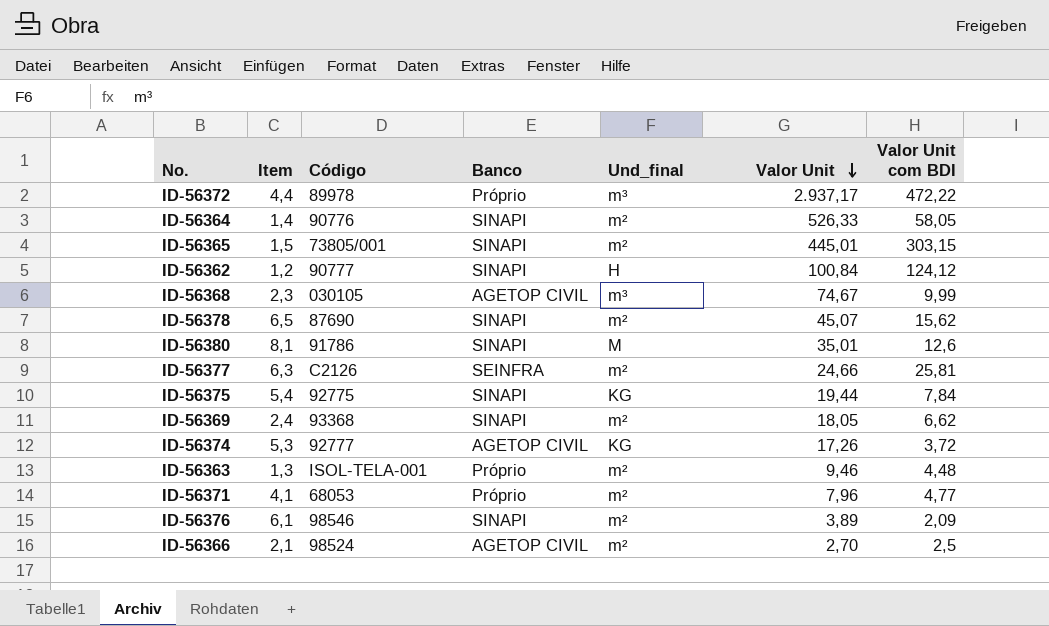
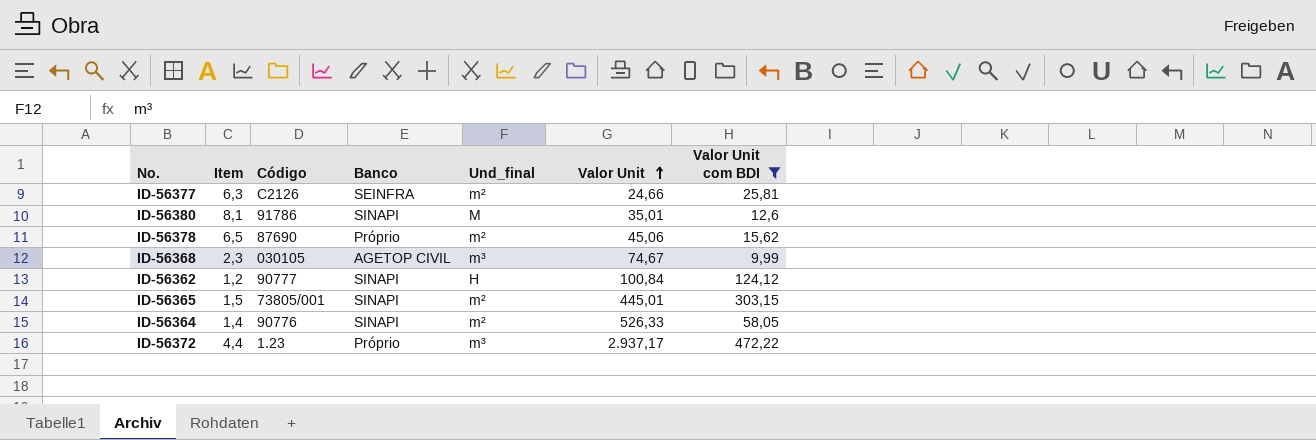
filter: none -> Valor Unit com BDI >= 9,99
row order: Valor Unit descending -> Valor Unit ascending
ID-56378 | Banco: SINAPI -> Próprio
ID-56378 | Valor Unit: 45,07 -> 45,06
ID-56372 | Código: 89978 -> 1.23

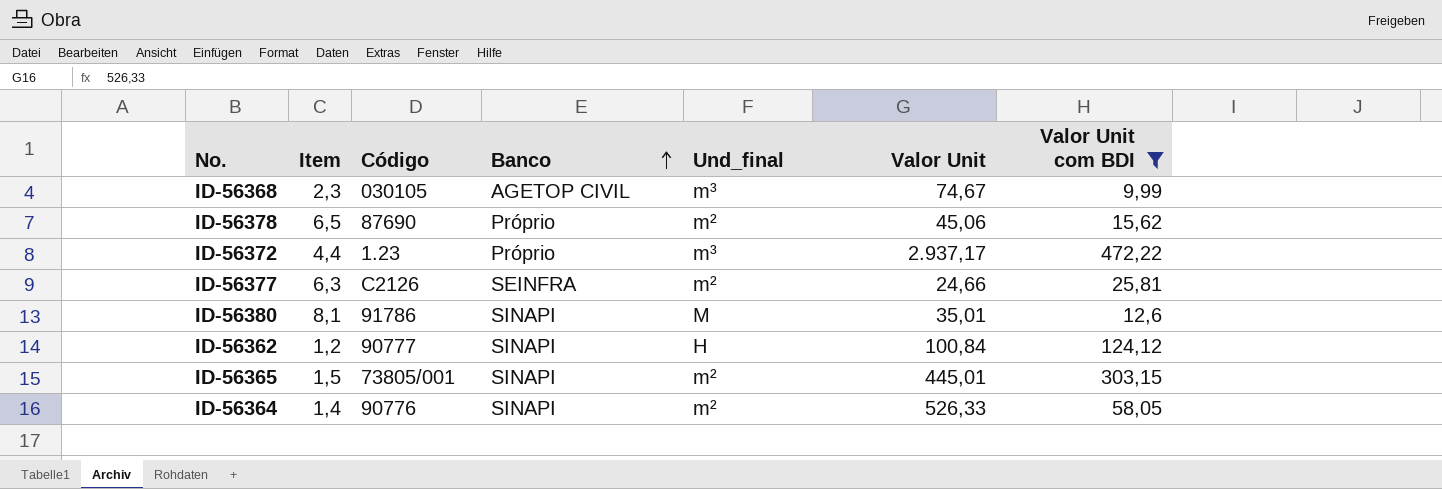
row order: Valor Unit ascending -> Banco ascending

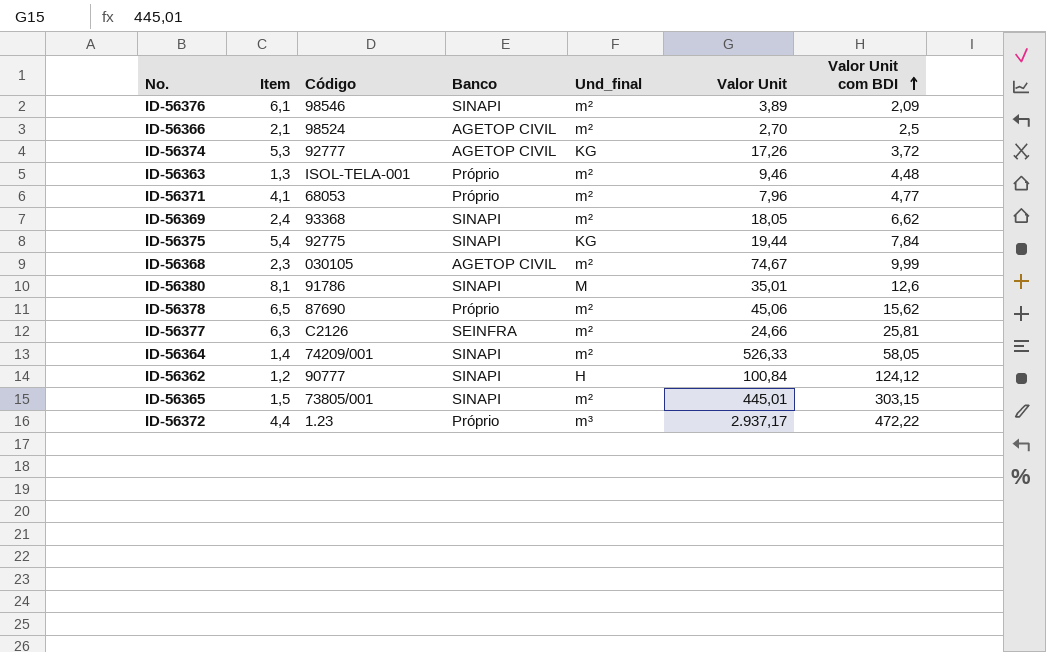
filter: Valor Unit com BDI >= 9,99 -> none
row order: Banco ascending -> Valor Unit com BDI ascending
ID-56368 | Und_final: m³ -> m²
ID-56364 | Código: 90776 -> 74209/001

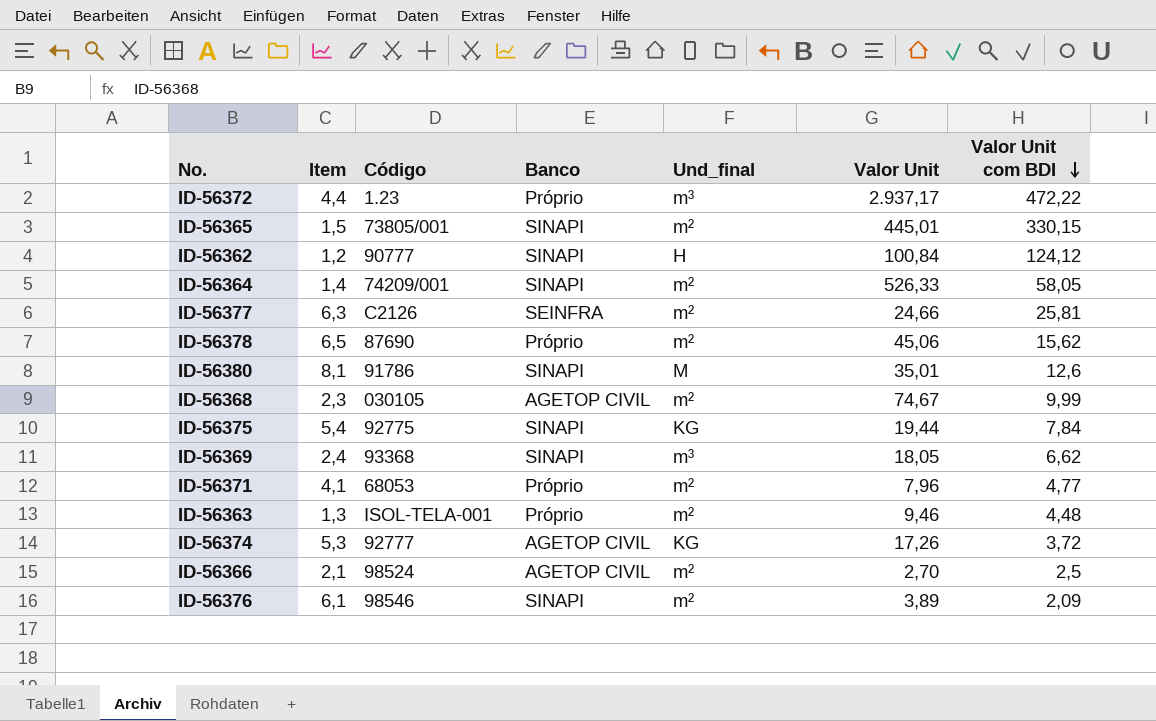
row order: Valor Unit com BDI ascending -> Valor Unit com BDI descending
ID-56365 | Valor Unit com BDI: 303,15 -> 330,15
ID-56369 | Und_final: m² -> m³

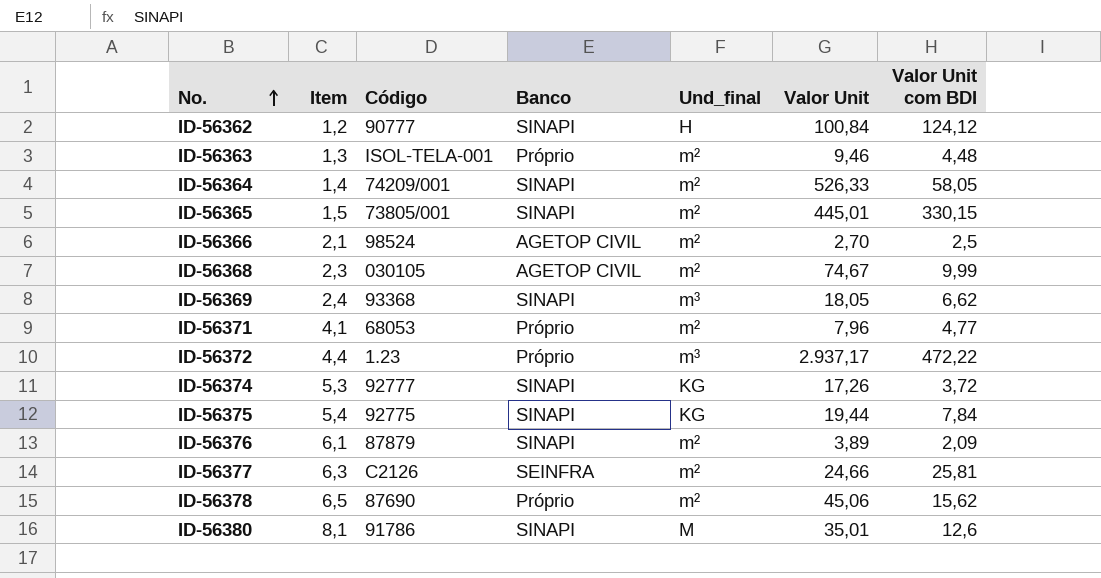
row order: Valor Unit com BDI descending -> No. ascending
ID-56374 | Banco: AGETOP CIVIL -> SINAPI
ID-56376 | Código: 98546 -> 87879

